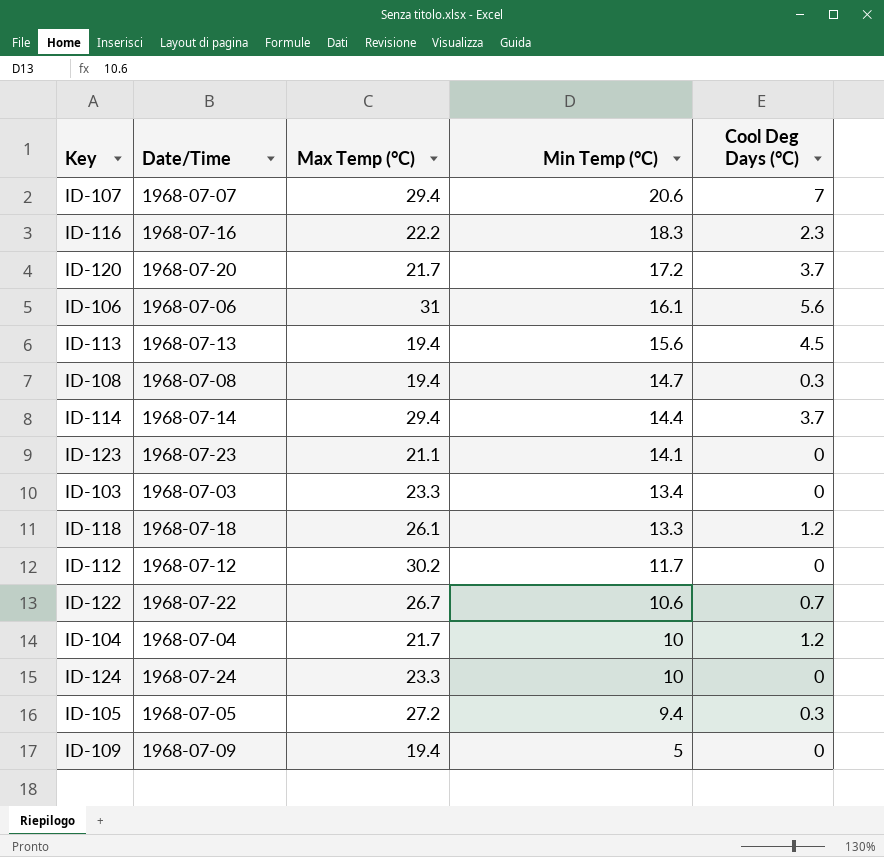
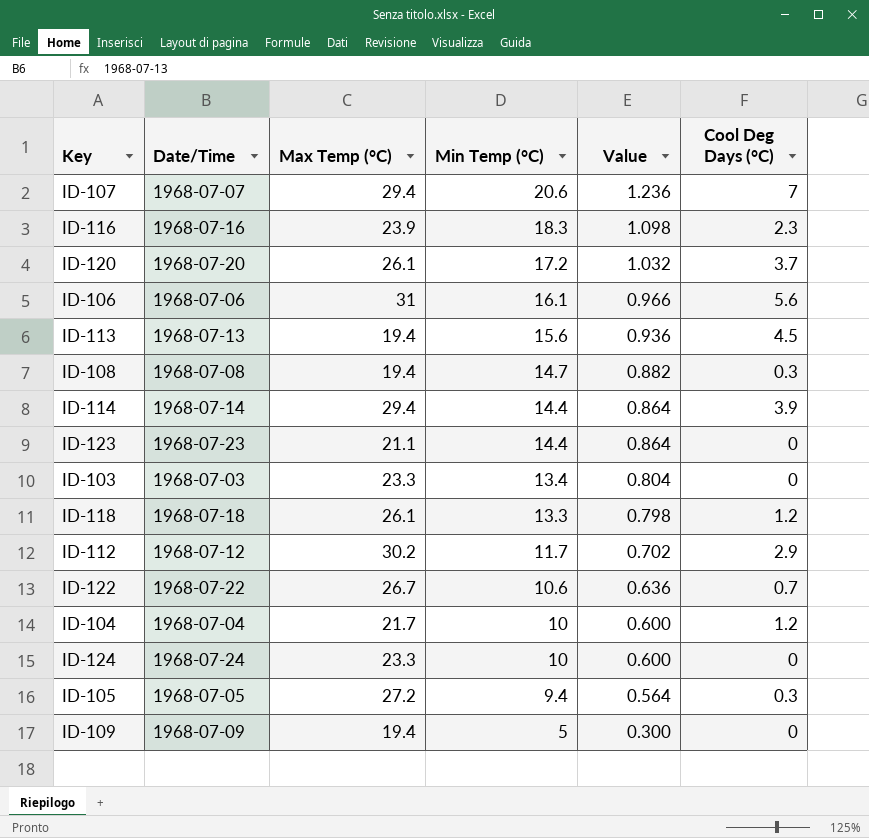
column Value | formula: none -> [Min Temp (°C)] * 0.06
ID-116 | Max Temp (°C): 22.2 -> 23.9
ID-120 | Max Temp (°C): 21.7 -> 26.1
ID-114 | Cool Deg Days (°C): 3.7 -> 3.9
ID-123 | Min Temp (°C): 14.1 -> 14.4
ID-112 | Cool Deg Days (°C): 0 -> 2.9

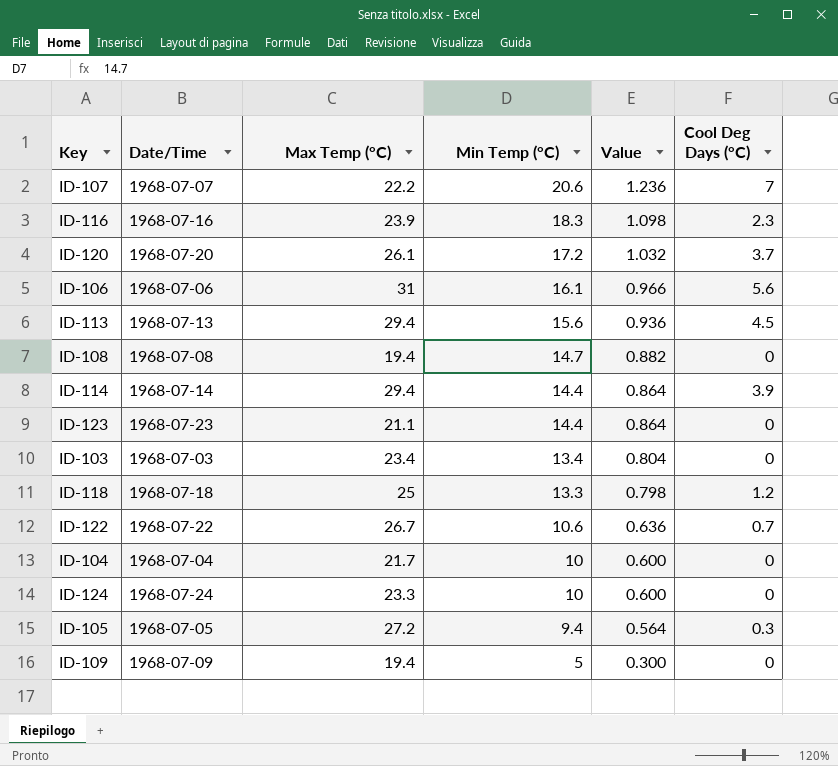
row ID-112: 1968-07-12 | 30.2 | 11.7 | 0.702 | 2.9 -> none
ID-107 | Max Temp (°C): 29.4 -> 22.2
ID-113 | Max Temp (°C): 19.4 -> 29.4
ID-108 | Cool Deg Days (°C): 0.3 -> 0
ID-103 | Max Temp (°C): 23.3 -> 23.4
ID-118 | Max Temp (°C): 26.1 -> 25
ID-104 | Cool Deg Days (°C): 1.2 -> 0

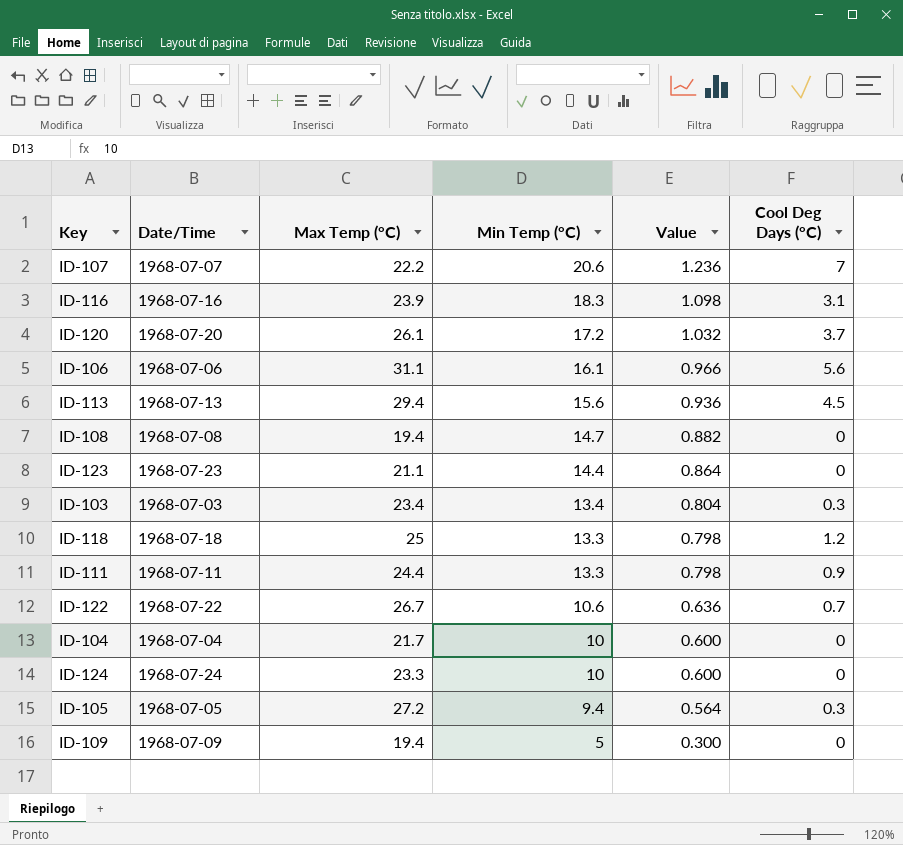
row ID-114: 1968-07-14 | 29.4 | 14.4 | 0.864 | 3.9 -> none
ID-116 | Cool Deg Days (°C): 2.3 -> 3.1
ID-106 | Max Temp (°C): 31 -> 31.1
ID-103 | Cool Deg Days (°C): 0 -> 0.3
row ID-111: none -> 1968-07-11 | 24.4 | 13.3 | 0.798 | 0.9

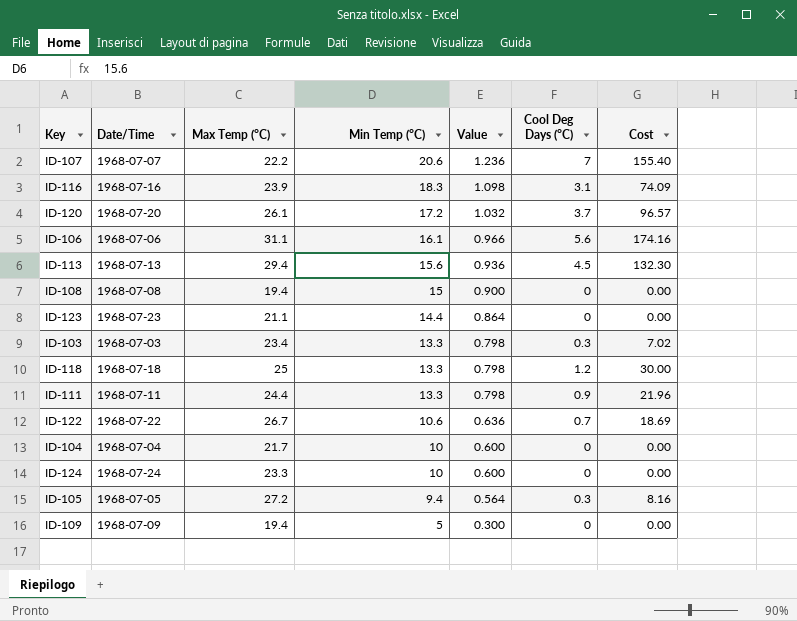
column Cost | formula: none -> [Max Temp (°C)] * [Cool Deg Days (°C)]
ID-108 | Min Temp (°C): 14.7 -> 15
ID-108 | Value: 0.882 -> 0.900
ID-103 | Min Temp (°C): 13.4 -> 13.3
ID-103 | Value: 0.804 -> 0.798

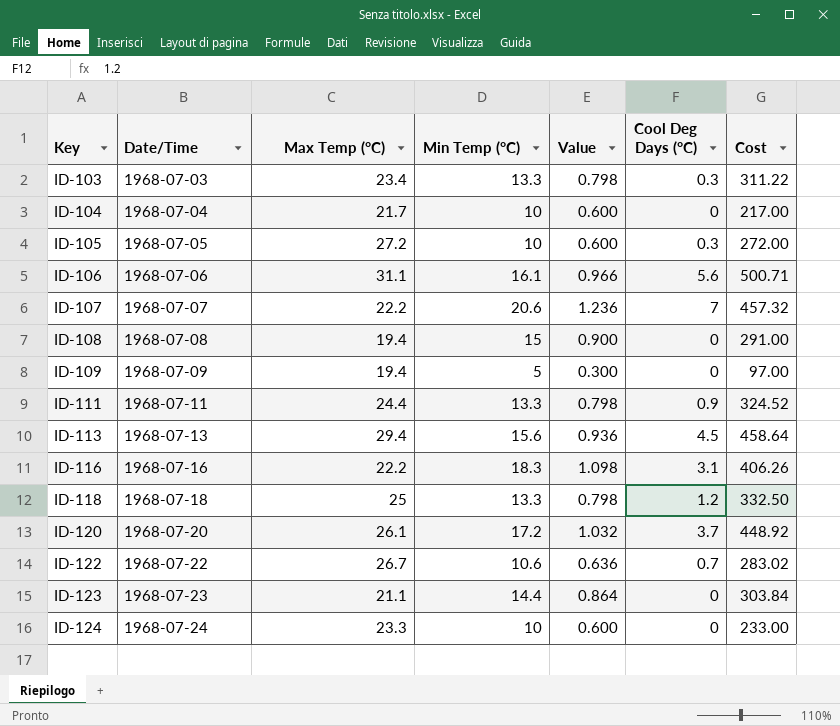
row order: Min Temp (°C) descending -> Key ascending
column Cost | formula: [Max Temp (°C)] * [Cool Deg Days (°C)] -> [Max Temp (°C)] * [Min Temp (°C)]
ID-105 | Min Temp (°C): 9.4 -> 10
ID-105 | Value: 0.564 -> 0.600
ID-116 | Max Temp (°C): 23.9 -> 22.2

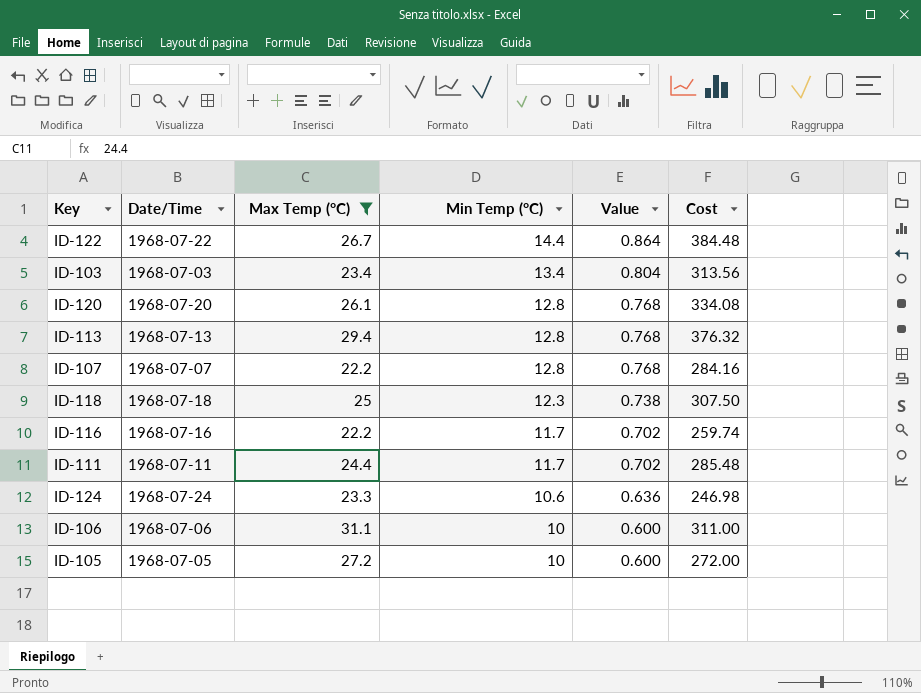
filter: none -> Max Temp (°C) >= 22.2
row order: Key ascending -> Min Temp (°C) descending
column Cool Deg Days (°C) | position: 6 -> none
ID-122 | Min Temp (°C): 10.6 -> 14.4
ID-122 | Value: 0.636 -> 0.864
ID-122 | Cost: 283.02 -> 384.48
ID-103 | Min Temp (°C): 13.3 -> 13.4
ID-103 | Value: 0.798 -> 0.804
ID-103 | Cost: 311.22 -> 313.56
ID-120 | Min Temp (°C): 17.2 -> 12.8
ID-120 | Value: 1.032 -> 0.768
ID-120 | Cost: 448.92 -> 334.08
ID-113 | Min Temp (°C): 15.6 -> 12.8
ID-113 | Value: 0.936 -> 0.768
ID-113 | Cost: 458.64 -> 376.32
ID-107 | Min Temp (°C): 20.6 -> 12.8
ID-107 | Value: 1.236 -> 0.768
ID-107 | Cost: 457.32 -> 284.16
ID-118 | Min Temp (°C): 13.3 -> 12.3
ID-118 | Value: 0.798 -> 0.738
ID-118 | Cost: 332.50 -> 307.50
ID-116 | Min Temp (°C): 18.3 -> 11.7
ID-116 | Value: 1.098 -> 0.702
ID-116 | Cost: 406.26 -> 259.74
ID-111 | Min Temp (°C): 13.3 -> 11.7
ID-111 | Value: 0.798 -> 0.702
ID-111 | Cost: 324.52 -> 285.48
ID-124 | Min Temp (°C): 10 -> 10.6
ID-124 | Value: 0.600 -> 0.636
ID-124 | Cost: 233.00 -> 246.98
ID-106 | Min Temp (°C): 16.1 -> 10
ID-106 | Value: 0.966 -> 0.600
ID-106 | Cost: 500.71 -> 311.00

